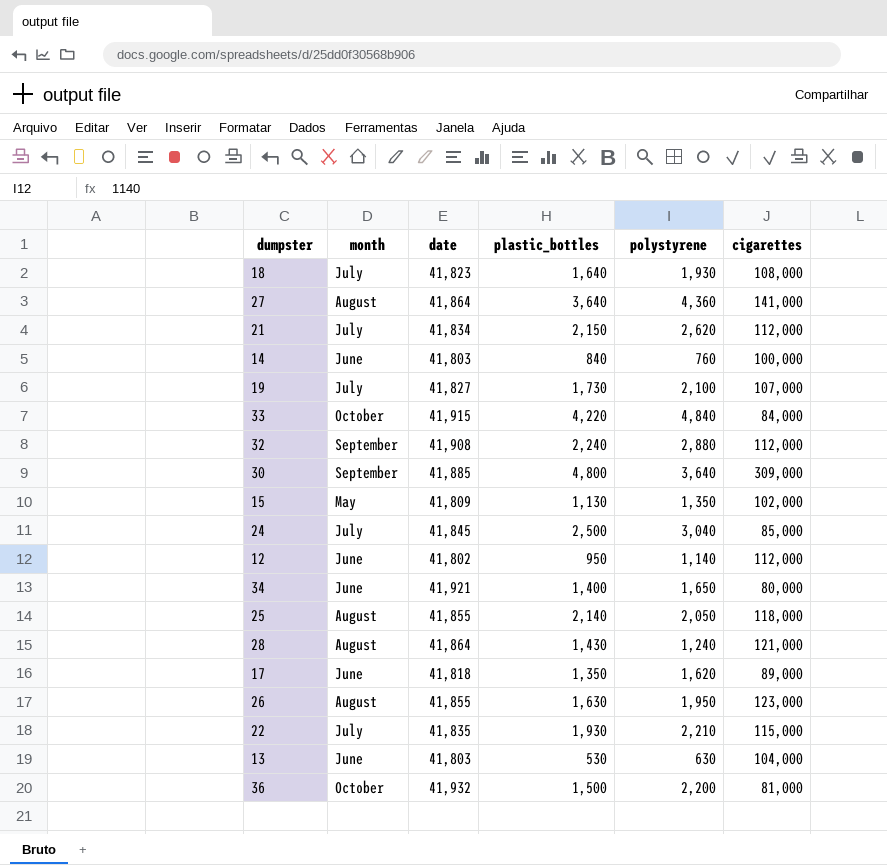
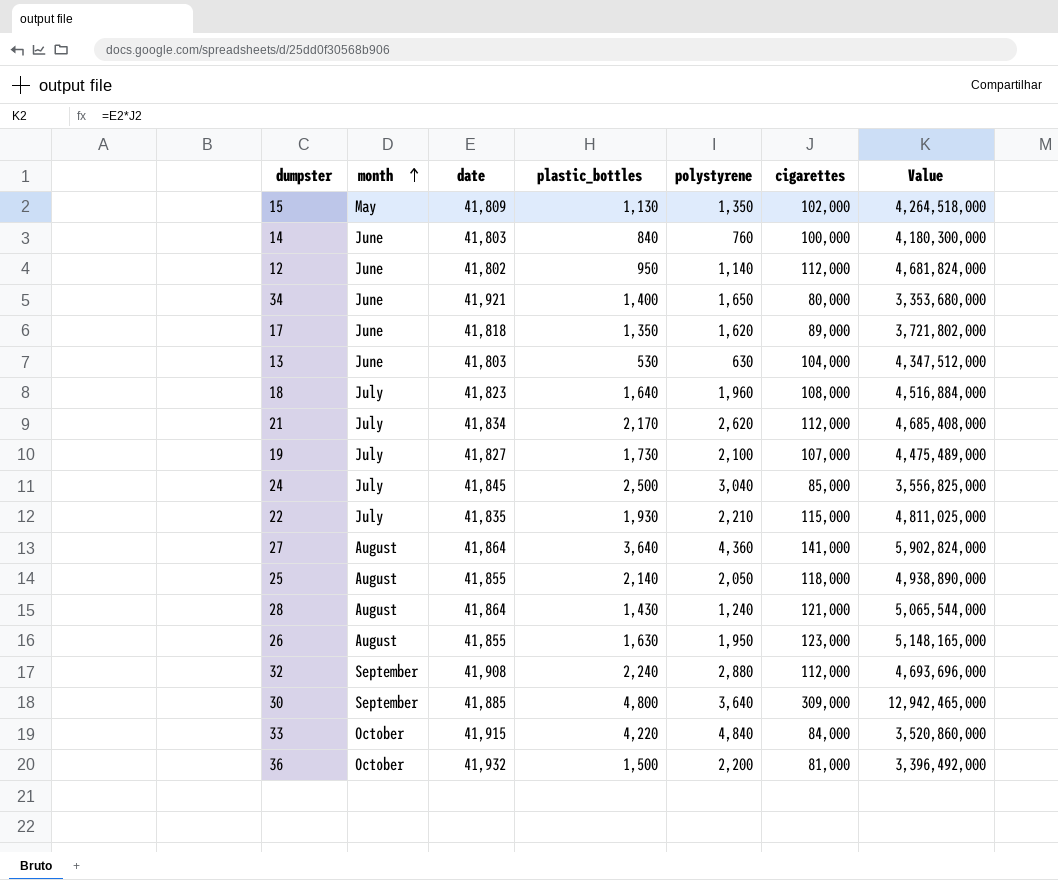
row order: none -> month ascending
column Value | formula: none -> [date] * [cigarettes]
18 | polystyrene: 1,930 -> 1,960
21 | plastic_bottles: 2,150 -> 2,170

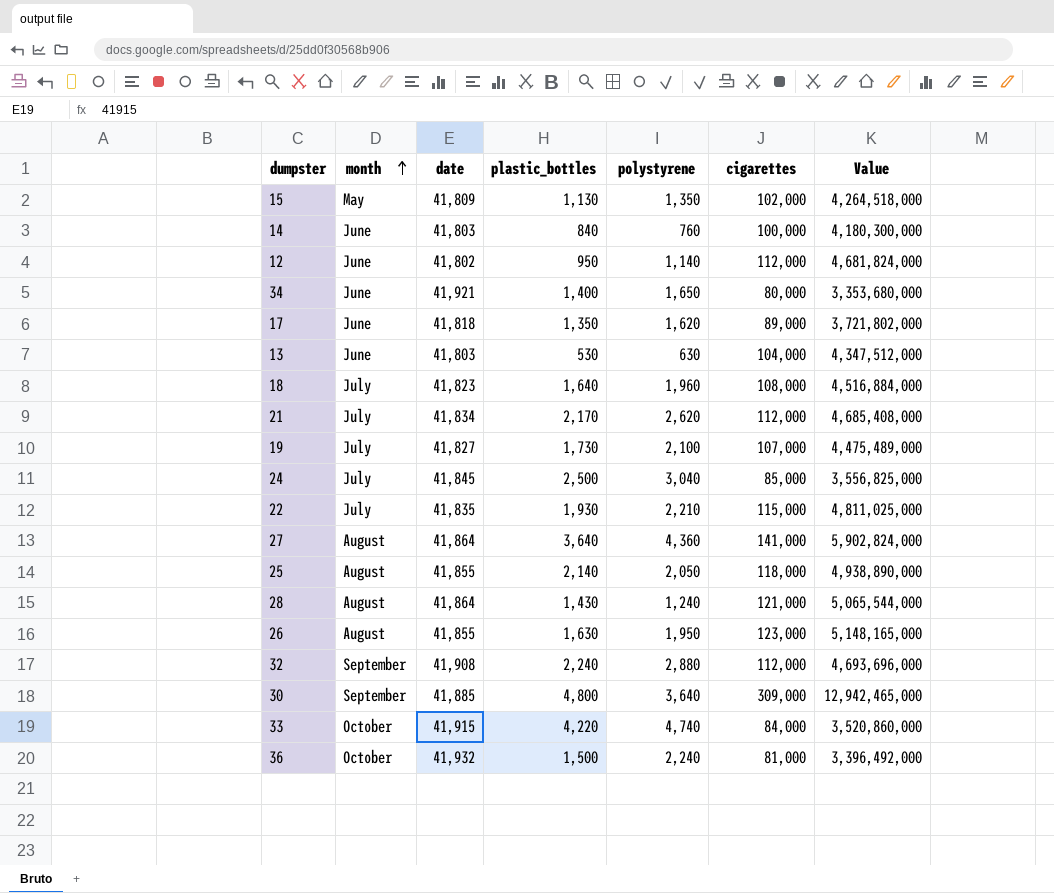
33 | polystyrene: 4,840 -> 4,740
36 | polystyrene: 2,200 -> 2,240

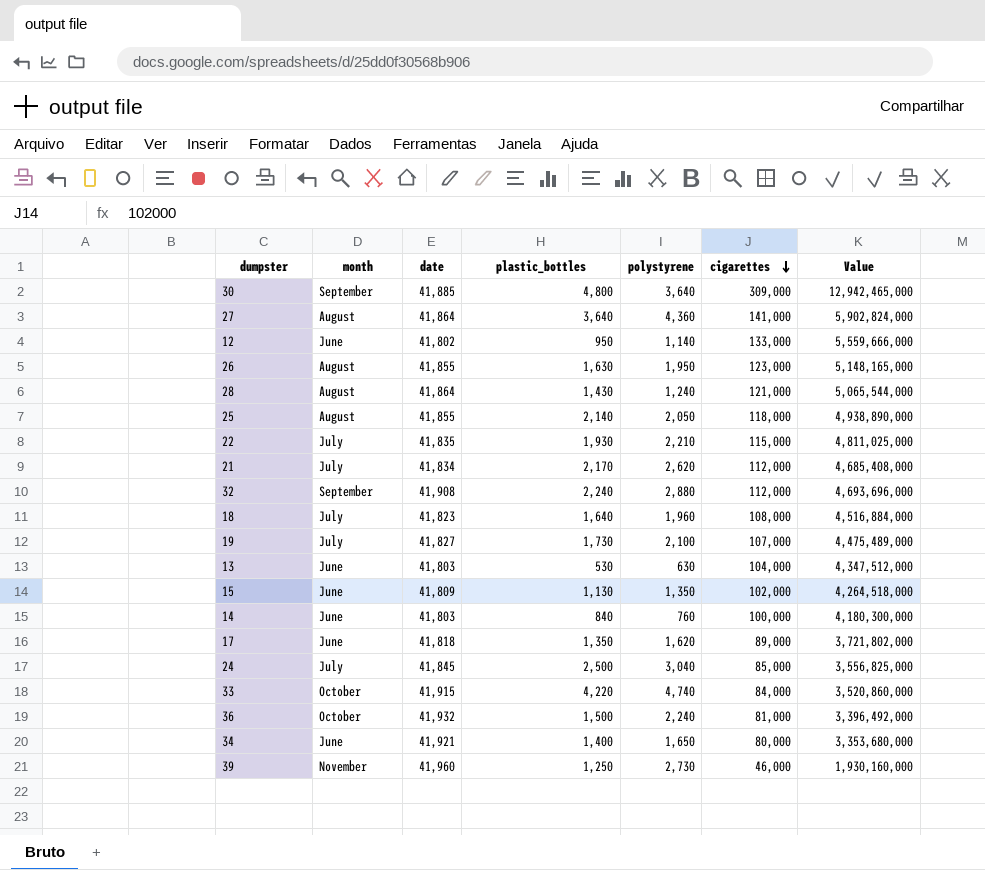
row order: month ascending -> cigarettes descending
12 | cigarettes: 112,000 -> 133,000
12 | Value: 4,681,824,000 -> 5,559,666,000
15 | month: May -> June
row 39: none -> November | 41,960 | 1,250 | 2,730 | 46,000 | 1,930,160,000

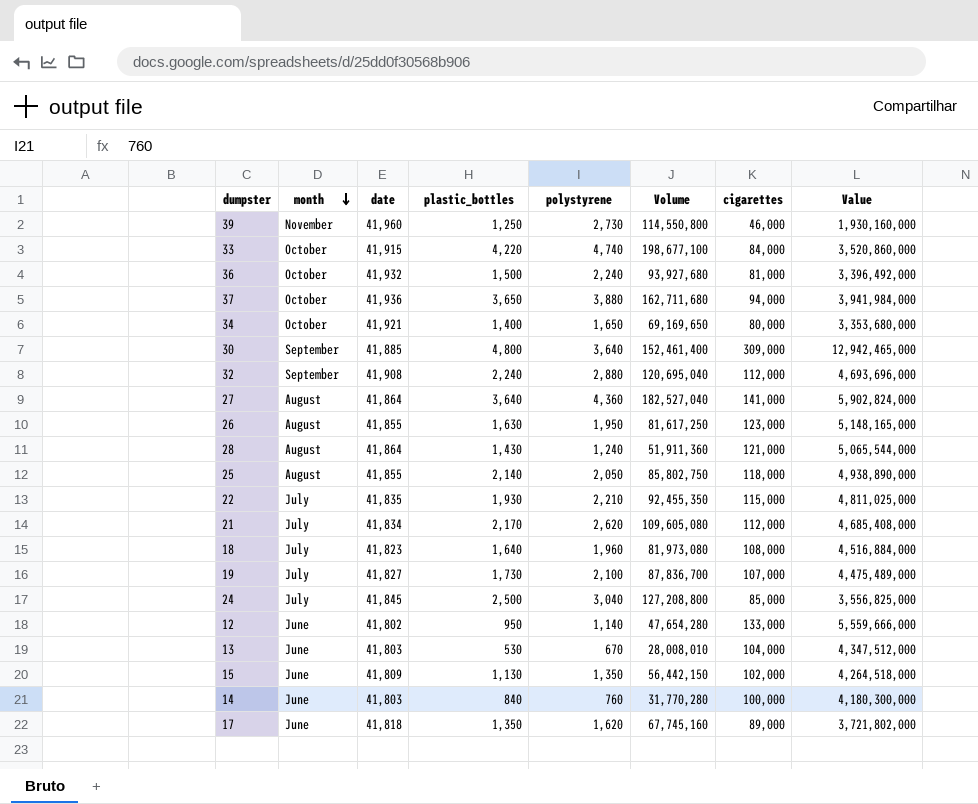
row order: cigarettes descending -> month descending
column Volume | formula: none -> [date] * [polystyrene]
row 37: none -> October | 41,936 | 3,650 | 3,880 | 162,711,680 | 94,000 | 3,941,984,000
34 | month: June -> October
13 | polystyrene: 630 -> 670

